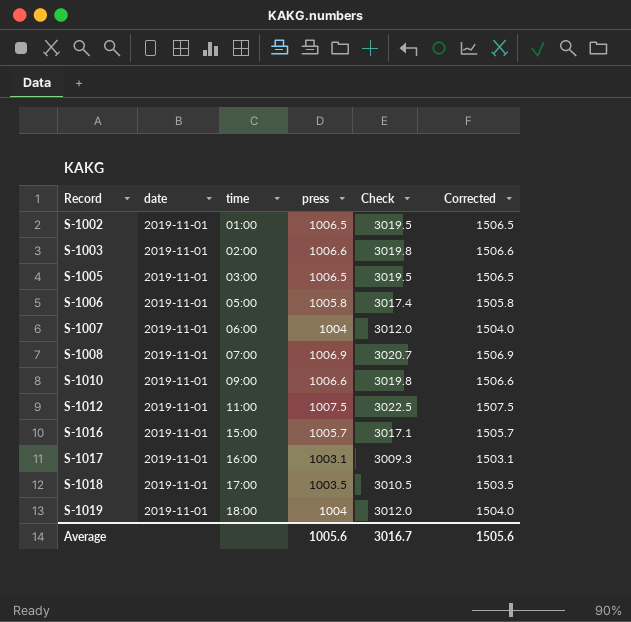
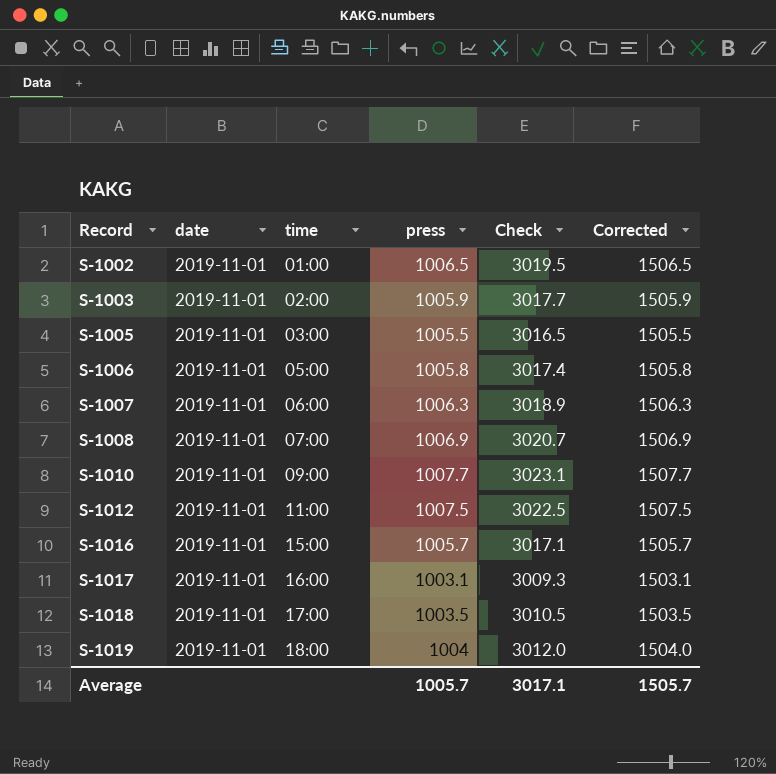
S-1003 | press: 1006.6 -> 1005.9
S-1003 | Check: 3019.8 -> 3017.7
S-1003 | Corrected: 1506.6 -> 1505.9
S-1005 | press: 1006.5 -> 1005.5
S-1005 | Check: 3019.5 -> 3016.5
S-1005 | Corrected: 1506.5 -> 1505.5
S-1007 | press: 1004 -> 1006.3
S-1007 | Check: 3012.0 -> 3018.9
S-1007 | Corrected: 1504.0 -> 1506.3
S-1010 | press: 1006.6 -> 1007.7
S-1010 | Check: 3019.8 -> 3023.1
S-1010 | Corrected: 1506.6 -> 1507.7
Average | press: 1005.6 -> 1005.7
Average | Check: 3016.7 -> 3017.1
Average | Corrected: 1505.6 -> 1505.7

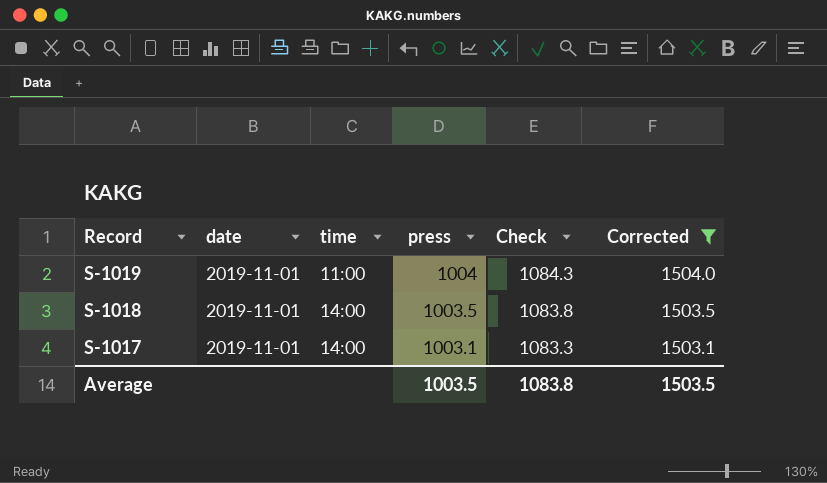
filter: none -> Corrected <= 1504.0
row order: Record ascending -> Record descending
column Check | formula: [press] * 3 -> [press] * 1.08
S-1019 | time: 18:00 -> 11:00
S-1018 | time: 17:00 -> 14:00
S-1017 | time: 16:00 -> 14:00
Average | press: 1005.7 -> 1003.5
Average | Check: 3017.1 -> 1083.8
Average | Corrected: 1505.7 -> 1503.5

